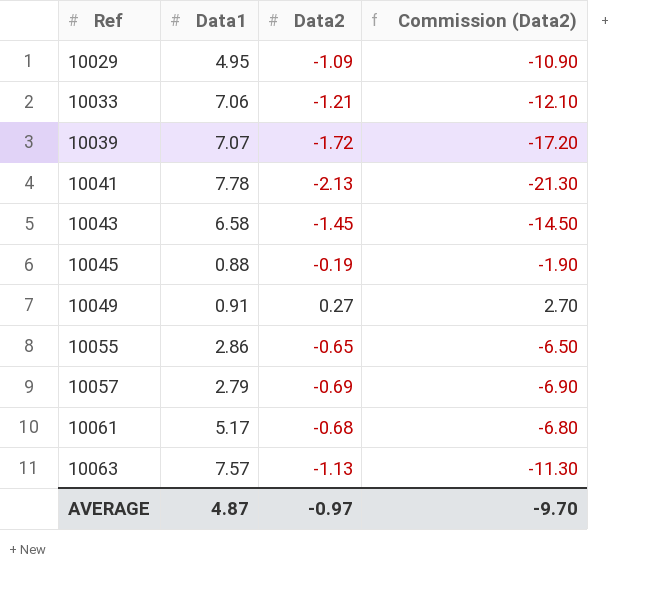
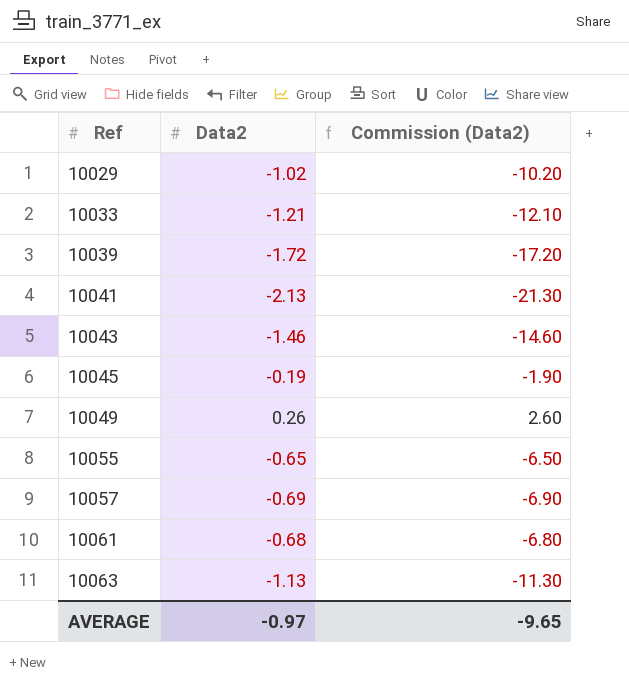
column Data1 | position: 2 -> none
10029 | Data2: -1.09 -> -1.02
10029 | Commission (Data2): -10.90 -> -10.20
10043 | Data2: -1.45 -> -1.46
10043 | Commission (Data2): -14.50 -> -14.60
10049 | Data2: 0.27 -> 0.26
10049 | Commission (Data2): 2.70 -> 2.60
AVERAGE | Commission (Data2): -9.70 -> -9.65

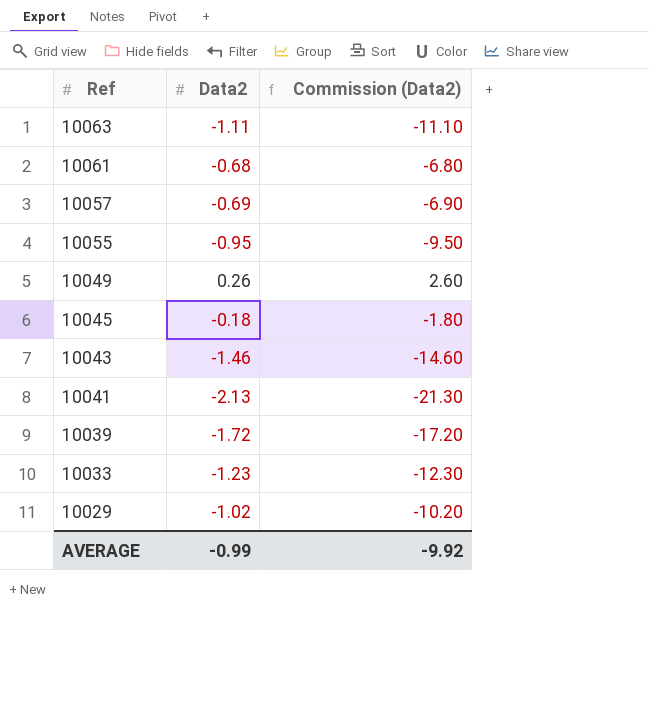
row order: Ref ascending -> Ref descending
10063 | Data2: -1.13 -> -1.11
10063 | Commission (Data2): -11.30 -> -11.10
10055 | Data2: -0.65 -> -0.95
10055 | Commission (Data2): -6.50 -> -9.50
10045 | Data2: -0.19 -> -0.18
10045 | Commission (Data2): -1.90 -> -1.80
10033 | Data2: -1.21 -> -1.23
10033 | Commission (Data2): -12.10 -> -12.30
AVERAGE | Data2: -0.97 -> -0.99
AVERAGE | Commission (Data2): -9.65 -> -9.92

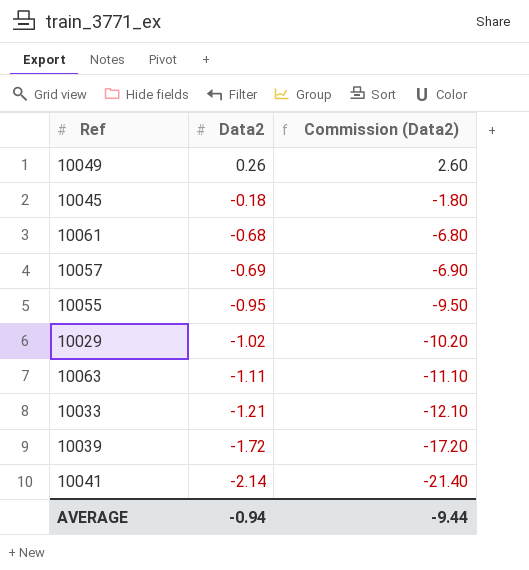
row order: Ref descending -> Data2 descending
row 10043: -1.46 | -14.60 -> none
10033 | Data2: -1.23 -> -1.21
10033 | Commission (Data2): -12.30 -> -12.10
10041 | Data2: -2.13 -> -2.14
10041 | Commission (Data2): -21.30 -> -21.40
AVERAGE | Data2: -0.99 -> -0.94
AVERAGE | Commission (Data2): -9.92 -> -9.44

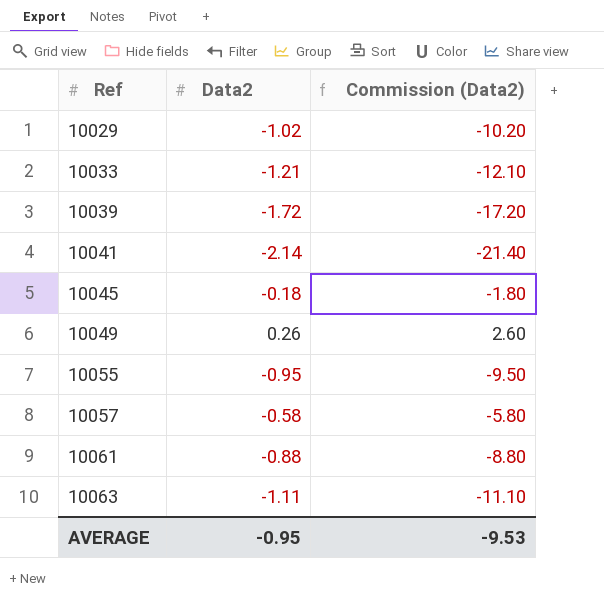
row order: Data2 descending -> Ref ascending
10057 | Data2: -0.69 -> -0.58
10057 | Commission (Data2): -6.90 -> -5.80
10061 | Data2: -0.68 -> -0.88
10061 | Commission (Data2): -6.80 -> -8.80
AVERAGE | Data2: -0.94 -> -0.95
AVERAGE | Commission (Data2): -9.44 -> -9.53

